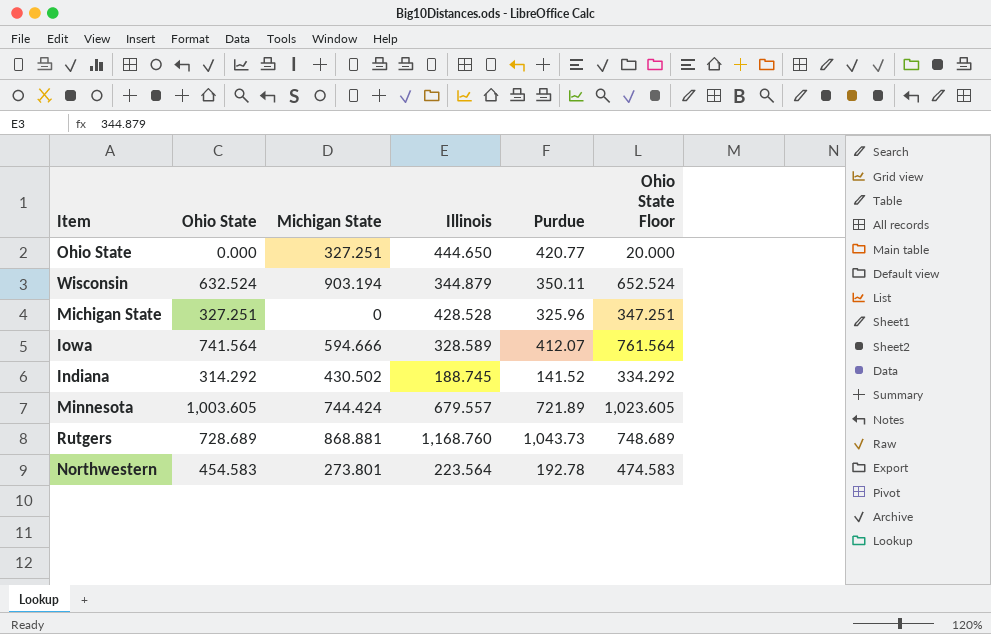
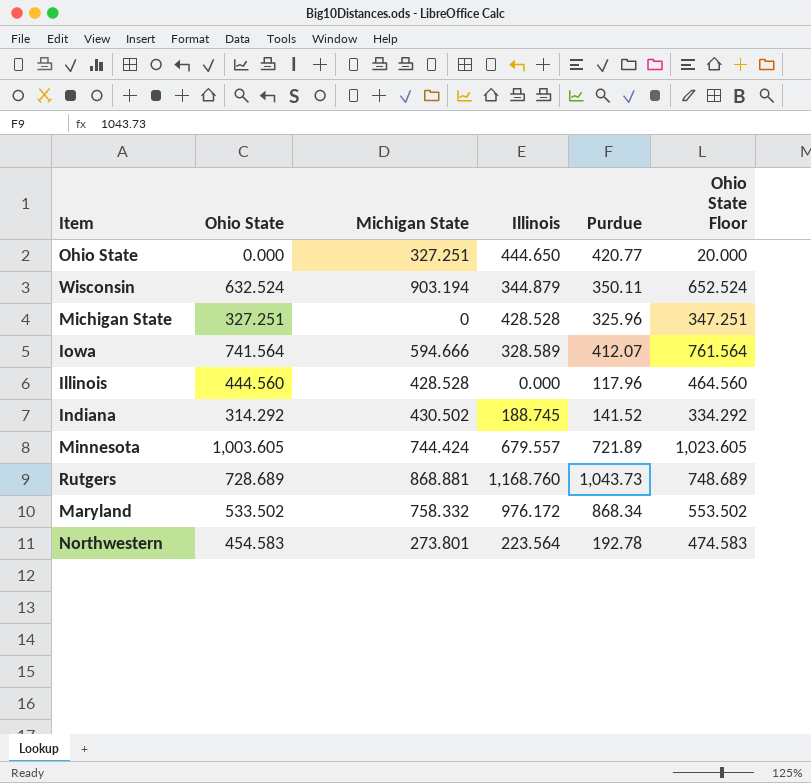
row Illinois: none -> 444.560 | 428.528 | 0.000 | 117.96 | 464.560
row Maryland: none -> 533.502 | 758.332 | 976.172 | 868.34 | 553.502

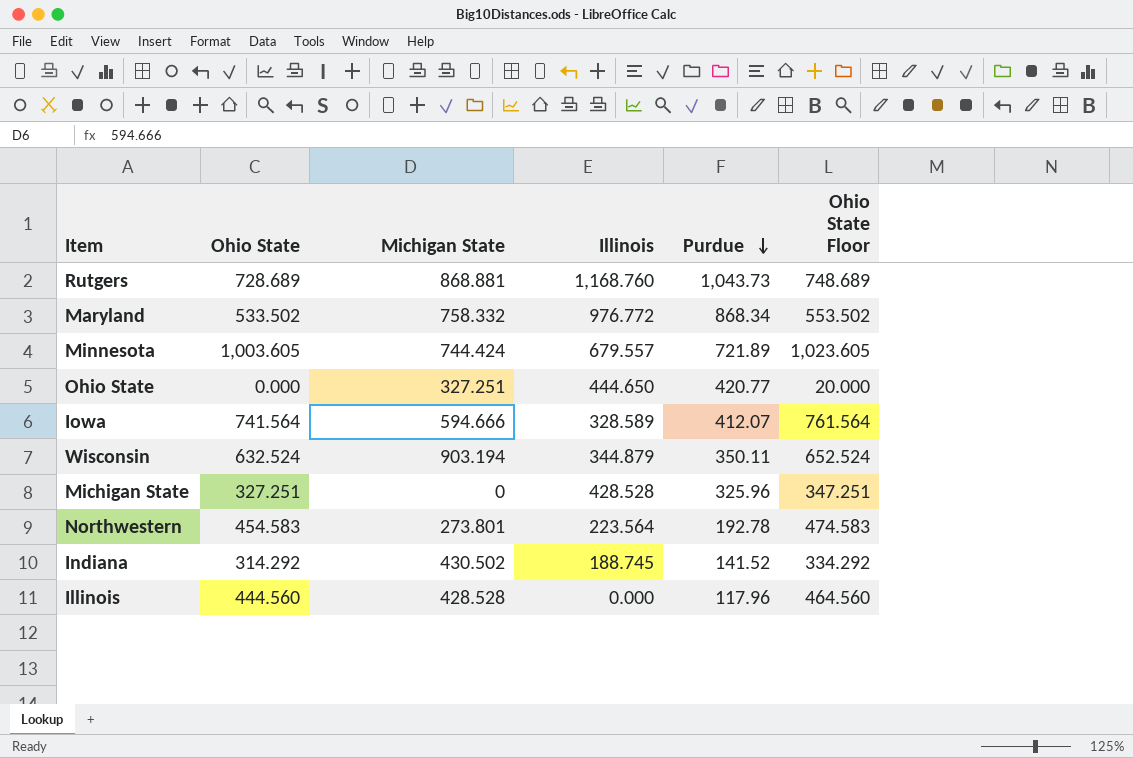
row order: none -> Purdue descending
Maryland | Illinois: 976.172 -> 976.772

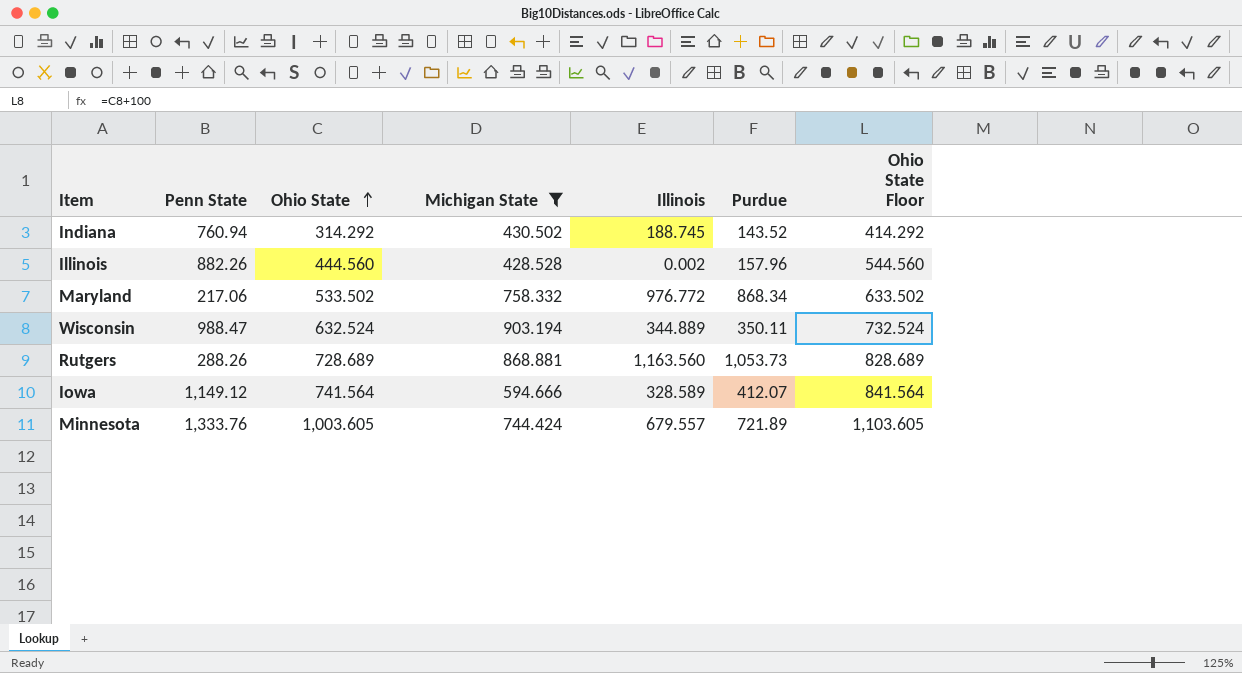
filter: none -> Michigan State >= 428.528
row order: Purdue descending -> Ohio State ascending
column Penn State | position: none -> 2
column Ohio State Floor | formula: [Ohio State] + 20 -> [Ohio State] + 100
Indiana | Purdue: 141.52 -> 143.52
Illinois | Illinois: 0.000 -> 0.002
Illinois | Purdue: 117.96 -> 157.96
Wisconsin | Illinois: 344.879 -> 344.889
Rutgers | Illinois: 1,168.760 -> 1,163.560
Rutgers | Purdue: 1,043.73 -> 1,053.73

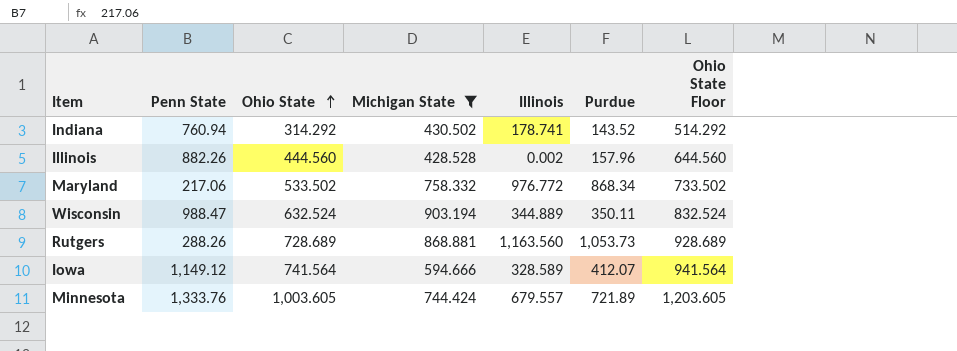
column Ohio State Floor | formula: [Ohio State] + 100 -> [Ohio State] + 200
Indiana | Illinois: 188.745 -> 178.741

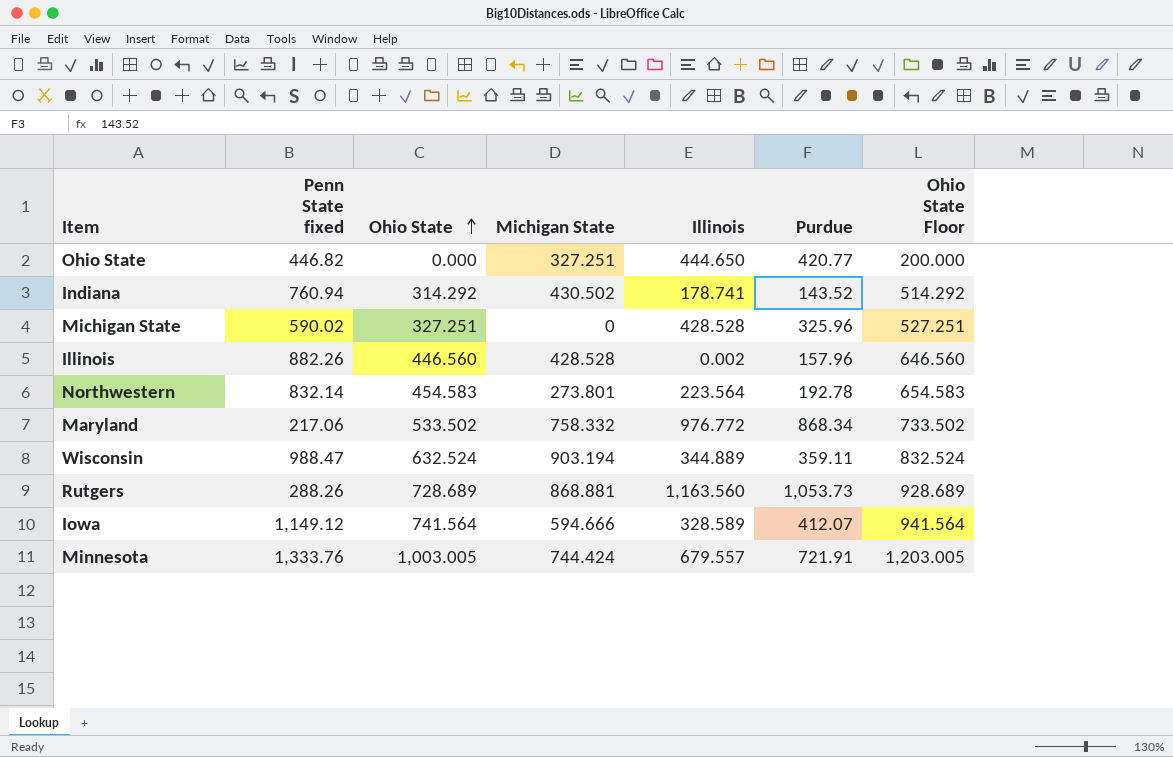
filter: Michigan State >= 428.528 -> none
column name: Penn State -> Penn State fixed
Illinois | Ohio State: 444.560 -> 446.560
Illinois | Ohio State Floor: 644.560 -> 646.560
Wisconsin | Purdue: 350.11 -> 359.11
Minnesota | Ohio State: 1,003.605 -> 1,003.005
Minnesota | Purdue: 721.89 -> 721.91
Minnesota | Ohio State Floor: 1,203.605 -> 1,203.005

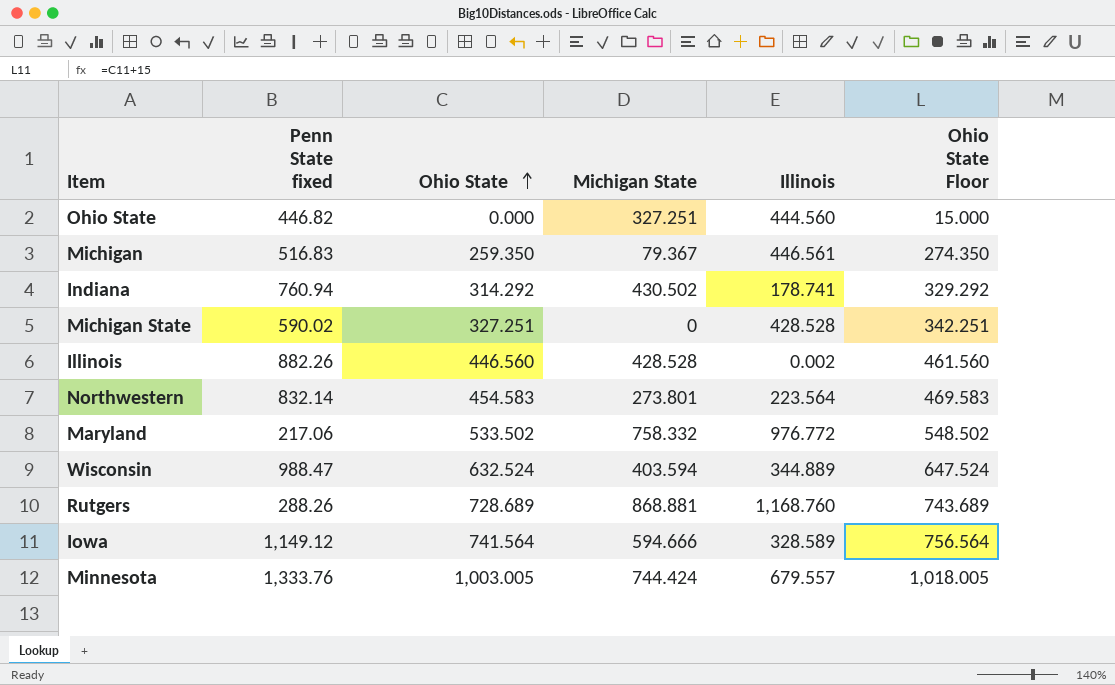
column Purdue | position: 6 -> none
column Ohio State Floor | formula: [Ohio State] + 200 -> [Ohio State] + 15
Ohio State | Illinois: 444.650 -> 444.560
row Michigan: none -> 516.83 | 259.350 | 79.367 | 446.561 | 274.350
Wisconsin | Michigan State: 903.194 -> 403.594
Rutgers | Illinois: 1,163.560 -> 1,168.760

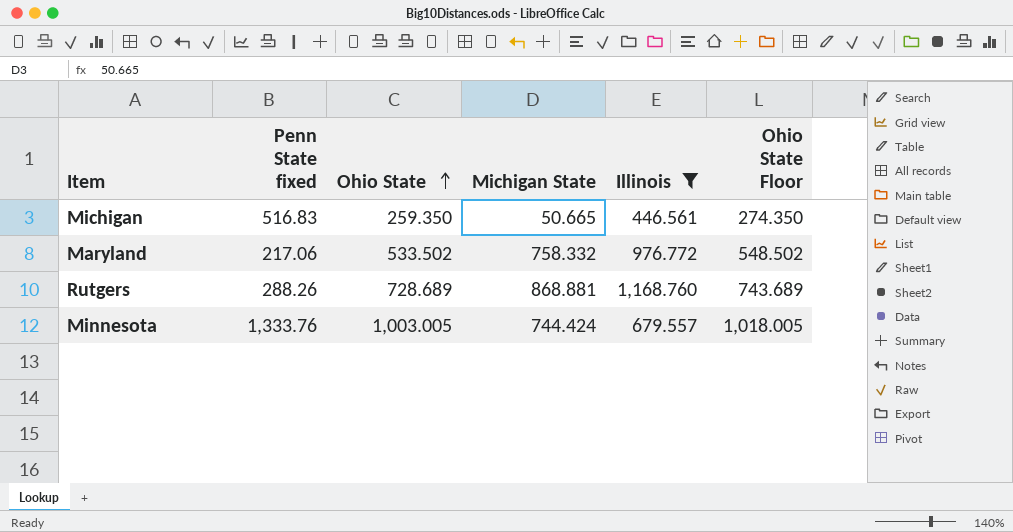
filter: none -> Illinois >= 446.561
Michigan | Michigan State: 79.367 -> 50.665

